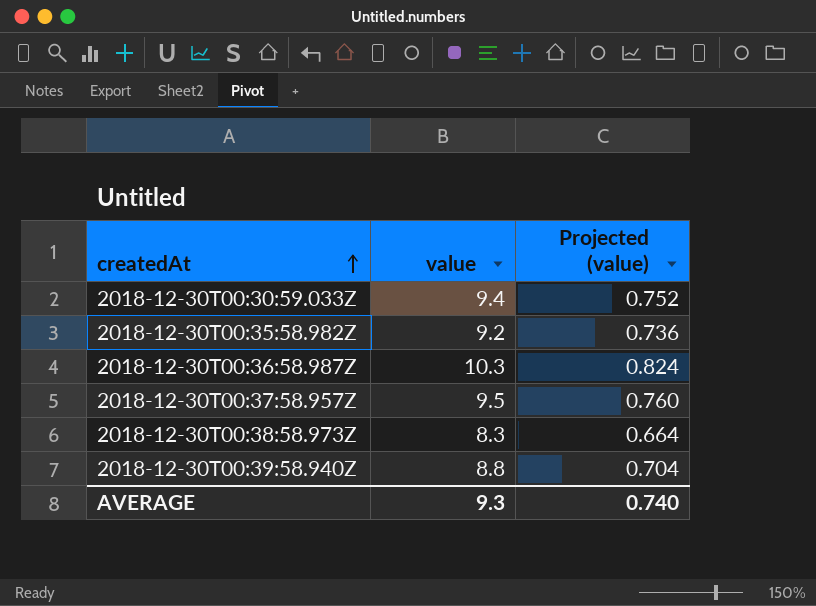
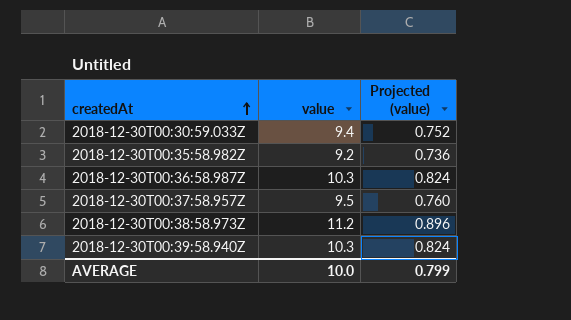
2018-12-30T00:38:58.973Z | value: 8.3 -> 11.2
2018-12-30T00:38:58.973Z | Projected (value): 0.664 -> 0.896
2018-12-30T00:39:58.940Z | value: 8.8 -> 10.3
2018-12-30T00:39:58.940Z | Projected (value): 0.704 -> 0.824
AVERAGE | value: 9.3 -> 10.0
AVERAGE | Projected (value): 0.740 -> 0.799

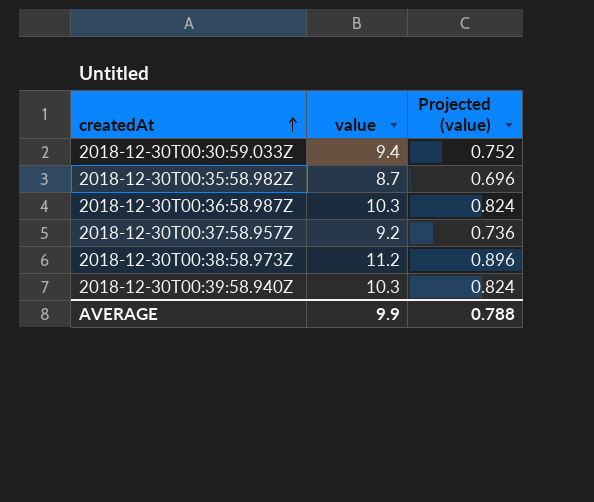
2018-12-30T00:35:58.982Z | value: 9.2 -> 8.7
2018-12-30T00:35:58.982Z | Projected (value): 0.736 -> 0.696
2018-12-30T00:37:58.957Z | value: 9.5 -> 9.2
2018-12-30T00:37:58.957Z | Projected (value): 0.760 -> 0.736
AVERAGE | value: 10.0 -> 9.9
AVERAGE | Projected (value): 0.799 -> 0.788

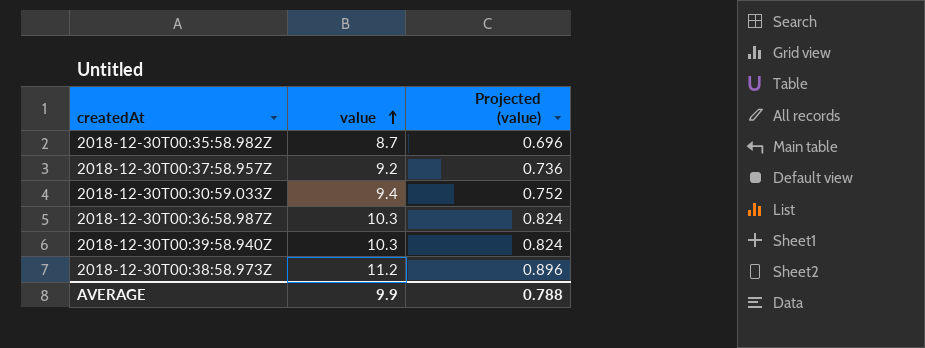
row order: createdAt ascending -> value ascending

